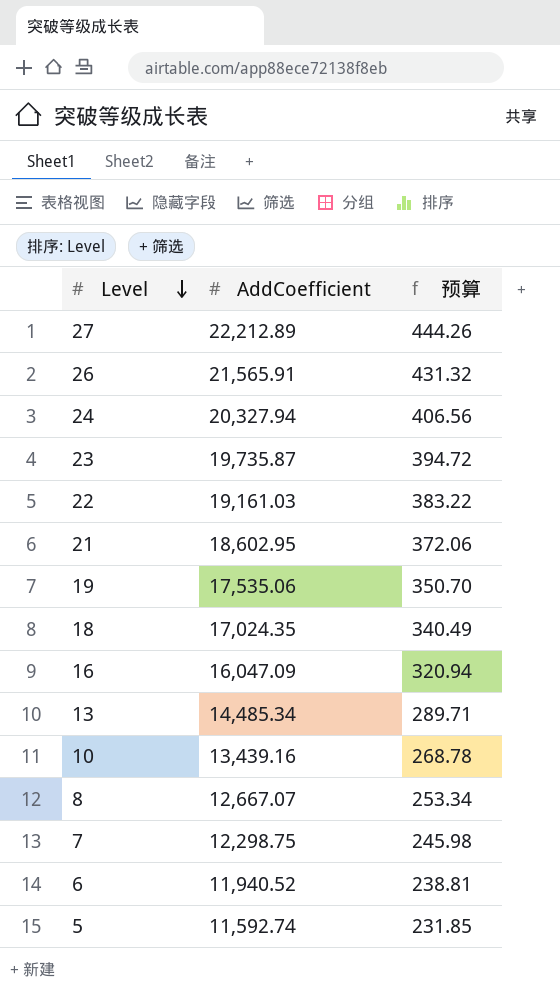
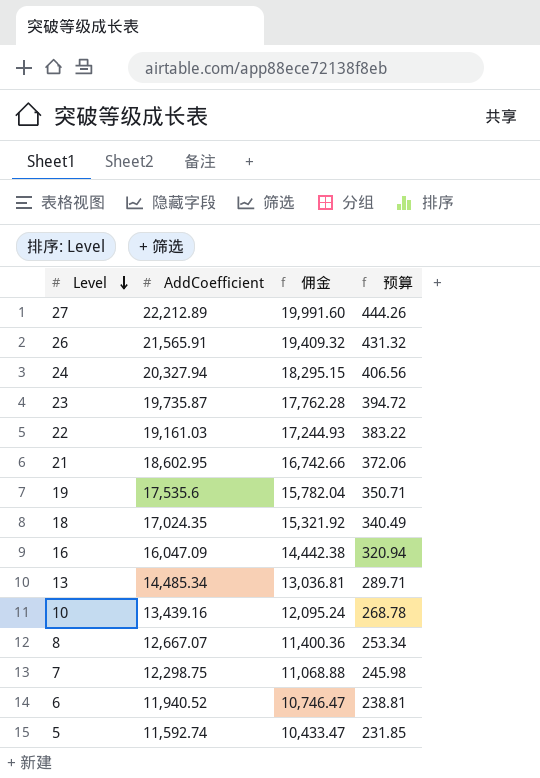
column 佣金 | formula: none -> [AddCoefficient] * 0.9
19 | AddCoefficient: 17,535.06 -> 17,535.6
19 | 预算: 350.70 -> 350.71

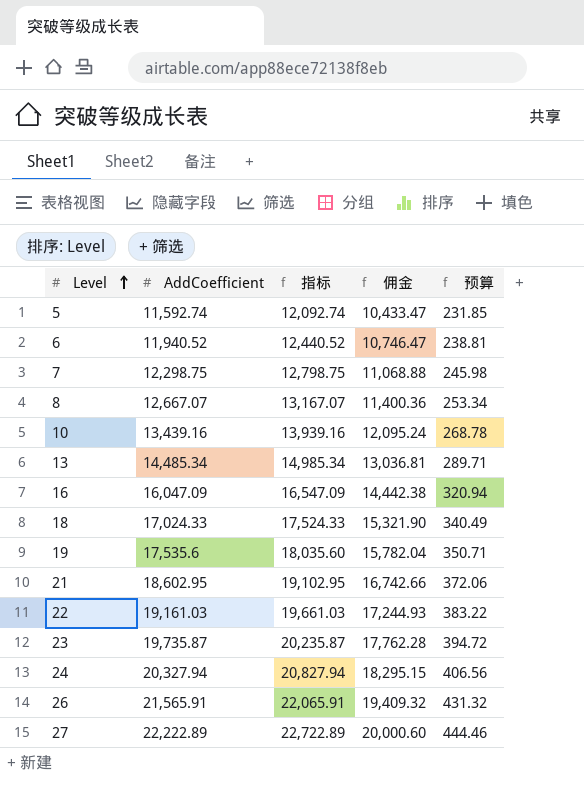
row order: Level descending -> Level ascending
column 指标 | formula: none -> [AddCoefficient] + 500
18 | AddCoefficient: 17,024.35 -> 17,024.33
18 | 佣金: 15,321.92 -> 15,321.90
27 | AddCoefficient: 22,212.89 -> 22,222.89
27 | 佣金: 19,991.60 -> 20,000.60
27 | 预算: 444.26 -> 444.46

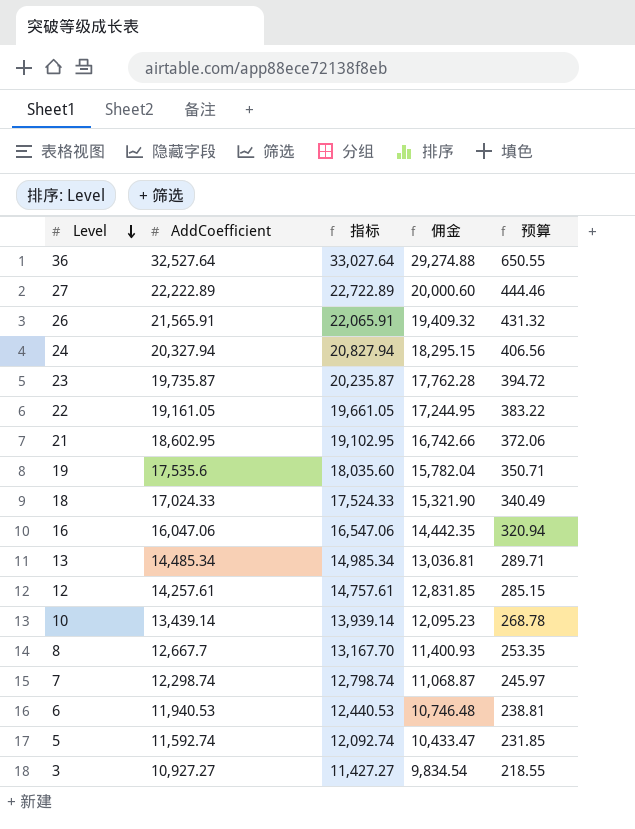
row order: Level ascending -> Level descending
row 36: none -> 32,527.64 | 33,027.64 | 29,274.88 | 650.55
22 | AddCoefficient: 19,161.03 -> 19,161.05
22 | 指标: 19,661.03 -> 19,661.05
22 | 佣金: 17,244.93 -> 17,244.95
16 | AddCoefficient: 16,047.09 -> 16,047.06
16 | 指标: 16,547.09 -> 16,547.06
16 | 佣金: 14,442.38 -> 14,442.35
row 12: none -> 14,257.61 | 14,757.61 | 12,831.85 | 285.15
10 | AddCoefficient: 13,439.16 -> 13,439.14
10 | 指标: 13,939.16 -> 13,939.14
10 | 佣金: 12,095.24 -> 12,095.23
8 | AddCoefficient: 12,667.07 -> 12,667.7
8 | 指标: 13,167.07 -> 13,167.70
8 | 佣金: 11,400.36 -> 11,400.93
8 | 预算: 253.34 -> 253.35
7 | AddCoefficient: 12,298.75 -> 12,298.74
7 | 指标: 12,798.75 -> 12,798.74
7 | 佣金: 11,068.88 -> 11,068.87
7 | 预算: 245.98 -> 245.97
6 | AddCoefficient: 11,940.52 -> 11,940.53
6 | 指标: 12,440.52 -> 12,440.53
6 | 佣金: 10,746.47 -> 10,746.48
row 3: none -> 10,927.27 | 11,427.27 | 9,834.54 | 218.55

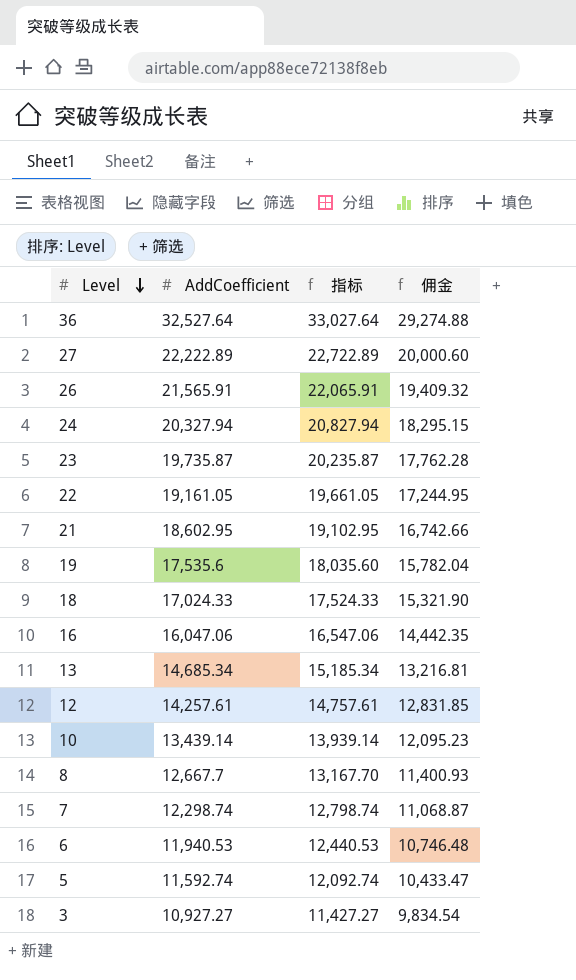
column 预算 | formula: [AddCoefficient] * 0.02 -> none
13 | AddCoefficient: 14,485.34 -> 14,685.34
13 | 指标: 14,985.34 -> 15,185.34
13 | 佣金: 13,036.81 -> 13,216.81

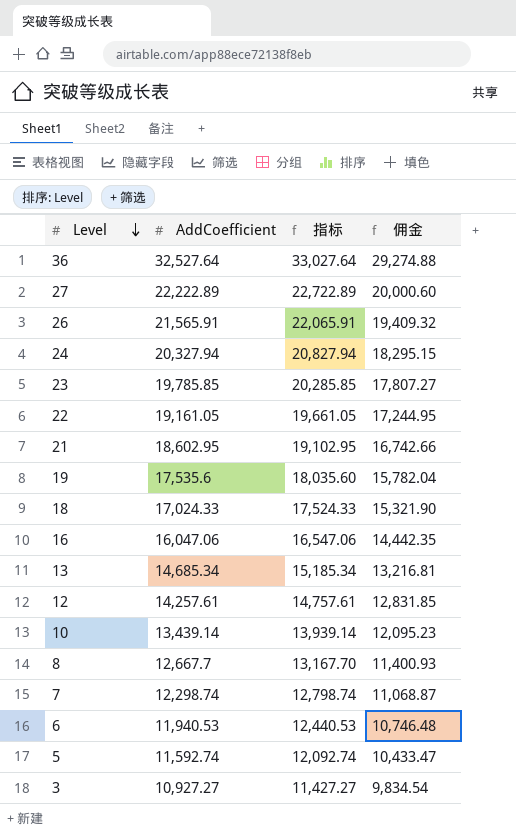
23 | AddCoefficient: 19,735.87 -> 19,785.85
23 | 指标: 20,235.87 -> 20,285.85
23 | 佣金: 17,762.28 -> 17,807.27

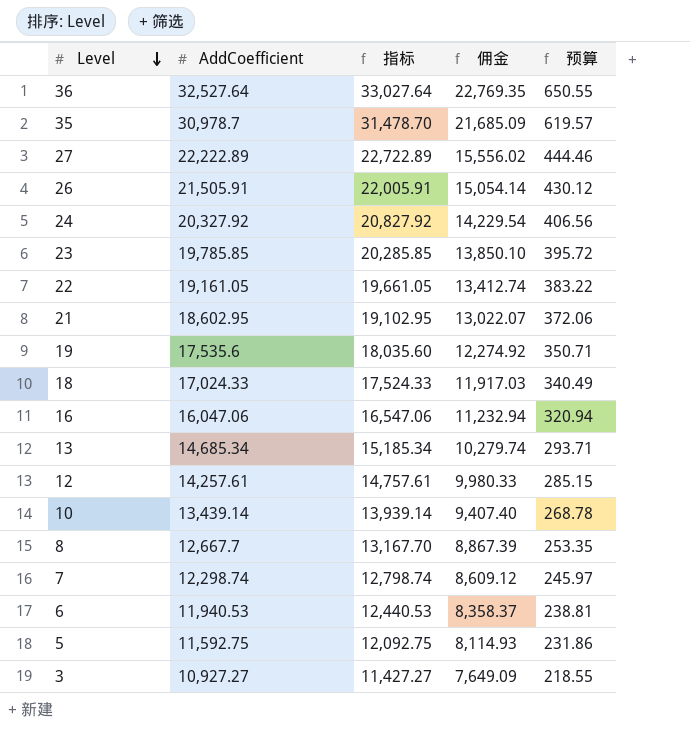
column 佣金 | formula: [AddCoefficient] * 0.9 -> [AddCoefficient] * 0.7
column 预算 | formula: none -> [AddCoefficient] * 0.02
row 35: none -> 30,978.7 | 31,478.70 | 21,685.09 | 619.57
26 | AddCoefficient: 21,565.91 -> 21,505.91
26 | 指标: 22,065.91 -> 22,005.91
24 | AddCoefficient: 20,327.94 -> 20,327.92
24 | 指标: 20,827.94 -> 20,827.92
5 | AddCoefficient: 11,592.74 -> 11,592.75
5 | 指标: 12,092.74 -> 12,092.75

